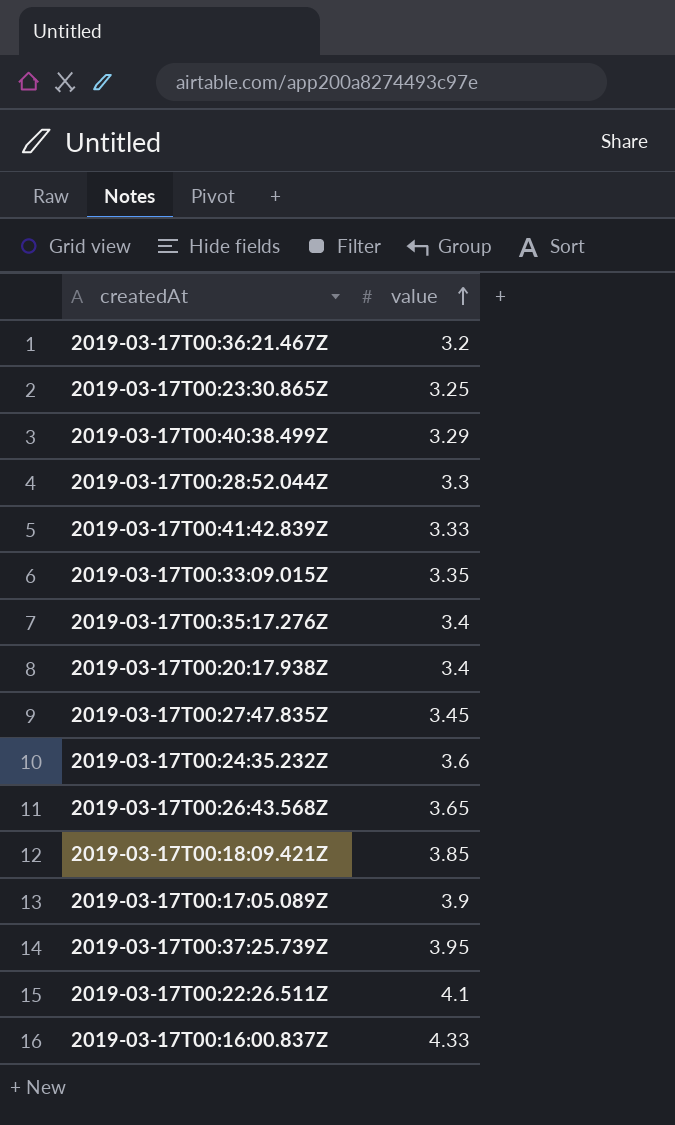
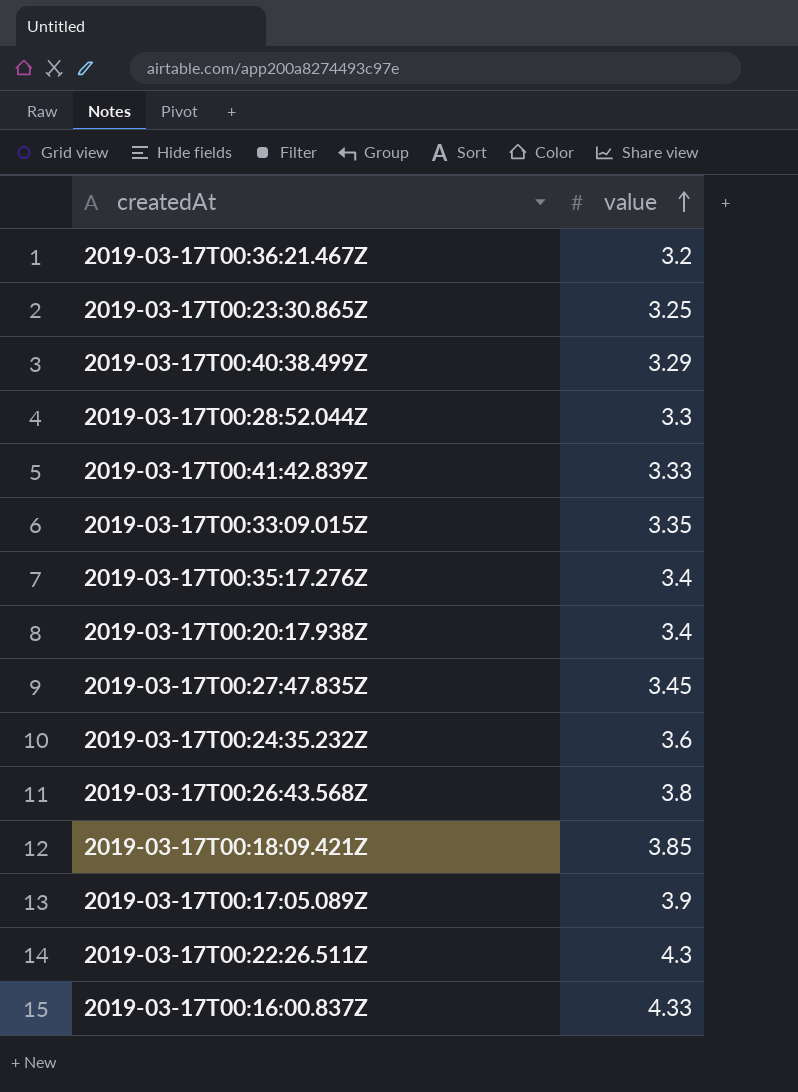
row 2019-03-17T00:37:25.739Z: 3.95 -> none
2019-03-17T00:26:43.568Z | value: 3.65 -> 3.8
2019-03-17T00:22:26.511Z | value: 4.1 -> 4.3

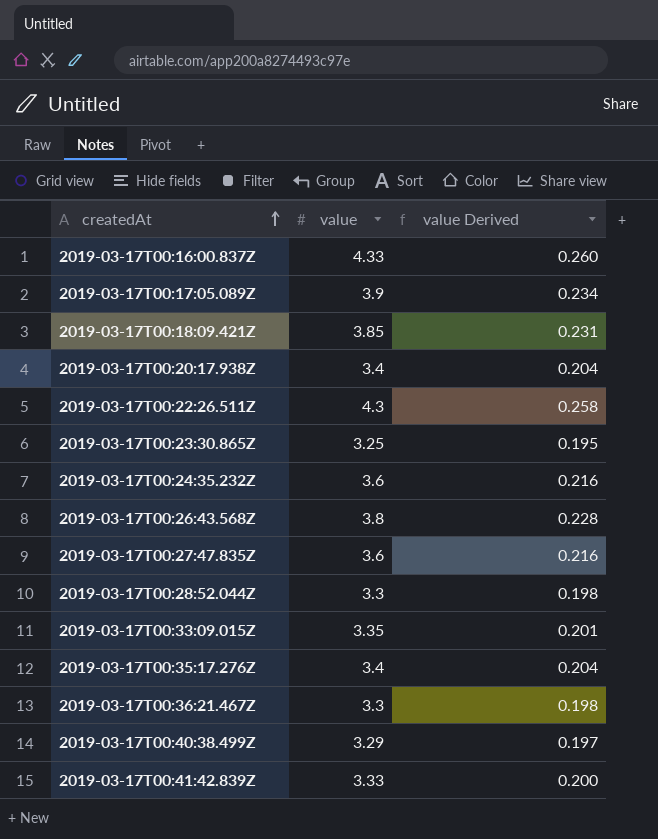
row order: value ascending -> createdAt ascending
column value Derived | formula: none -> [value] * 0.06
2019-03-17T00:27:47.835Z | value: 3.45 -> 3.6
2019-03-17T00:36:21.467Z | value: 3.2 -> 3.3

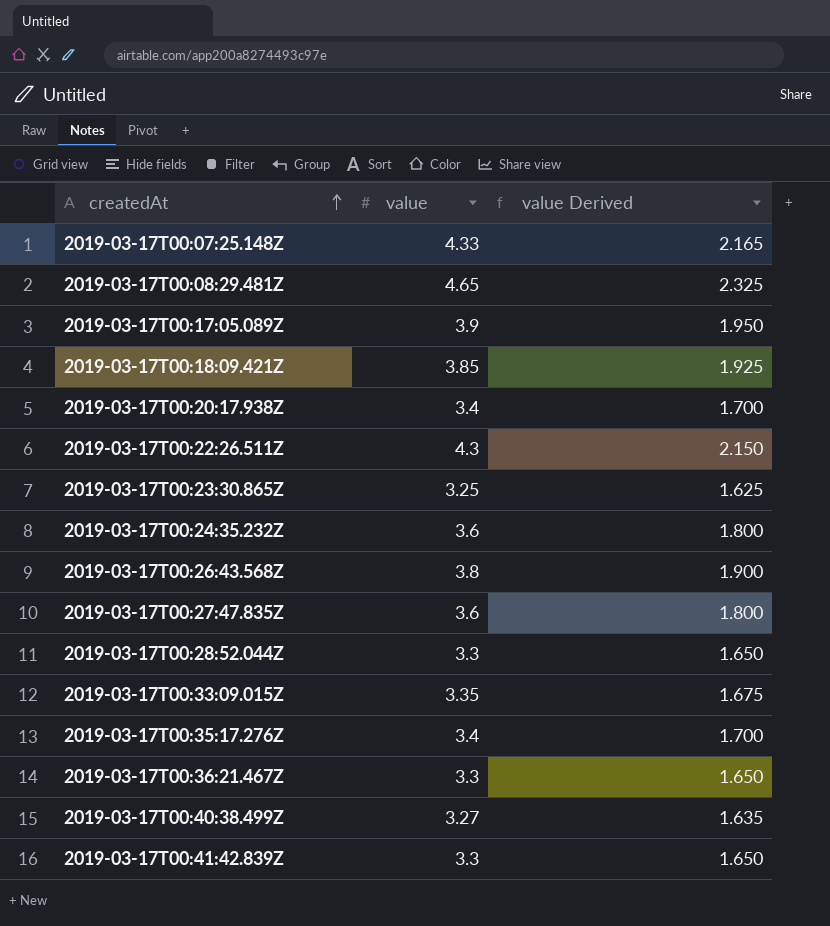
column value Derived | formula: [value] * 0.06 -> [value] * 0.5
row 2019-03-17T00:16:00.837Z: 4.33 | 0.260 -> none
row 2019-03-17T00:07:25.148Z: none -> 4.33 | 2.165
row 2019-03-17T00:08:29.481Z: none -> 4.65 | 2.325
2019-03-17T00:40:38.499Z | value: 3.29 -> 3.27
2019-03-17T00:41:42.839Z | value: 3.33 -> 3.3

